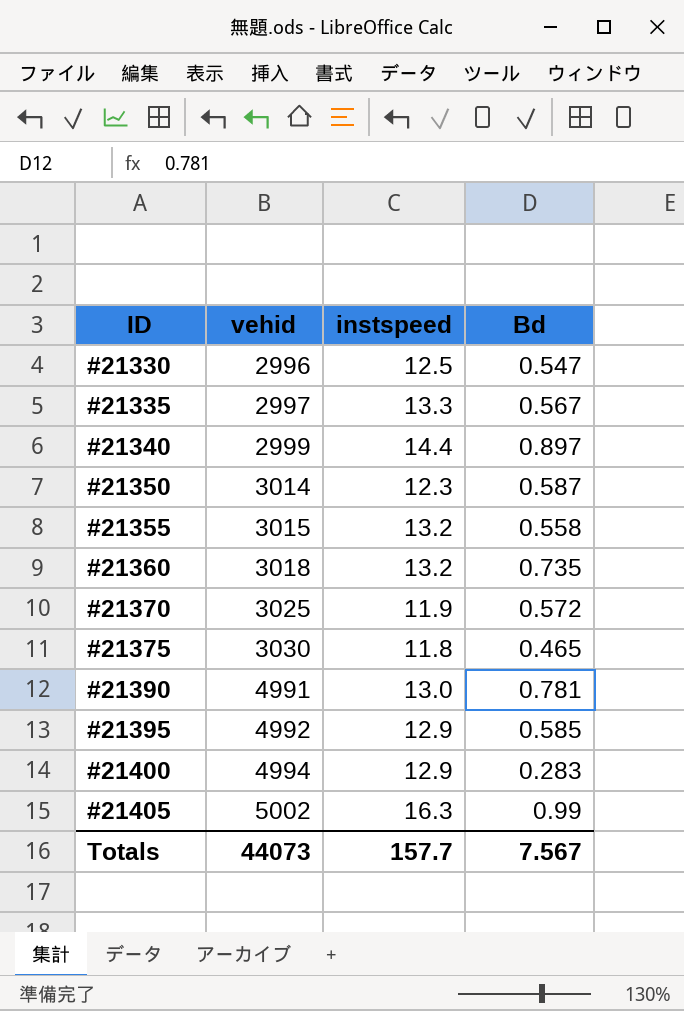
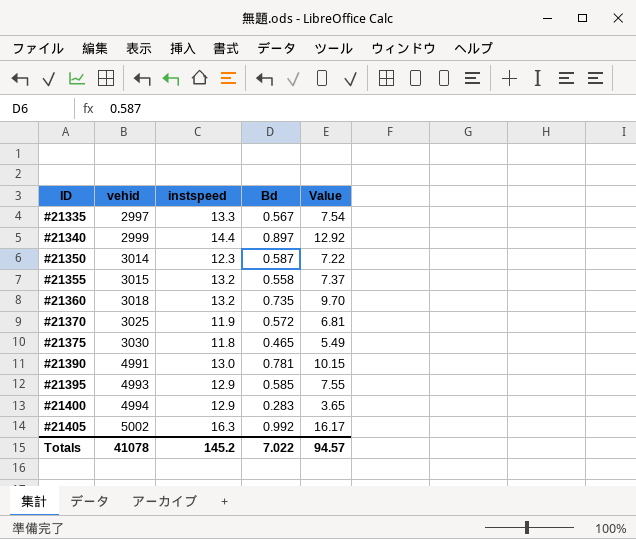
column Value | formula: none -> [instspeed] * [Bd]
row #21330: 2996 | 12.5 | 0.547 -> none
#21395 | vehid: 4992 -> 4993
#21405 | Bd: 0.99 -> 0.992
Totals | vehid: 44073 -> 41078
Totals | instspeed: 157.7 -> 145.2
Totals | Bd: 7.567 -> 7.022

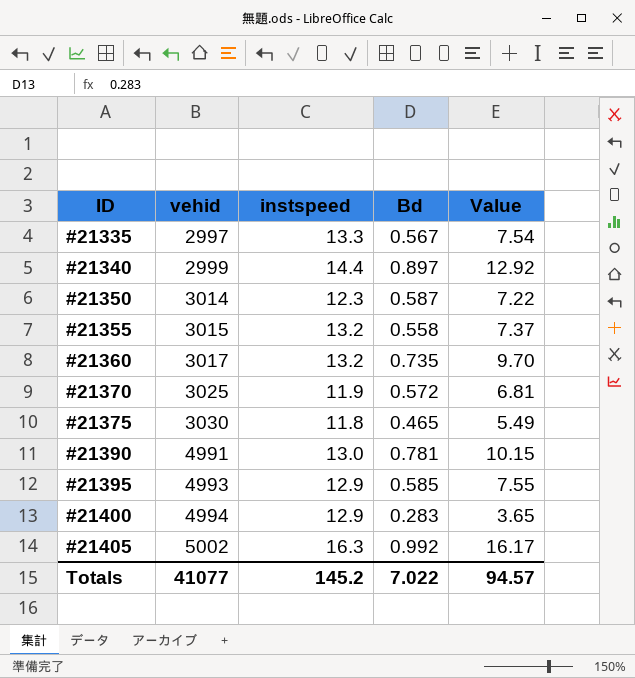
#21360 | vehid: 3018 -> 3017
Totals | vehid: 41078 -> 41077

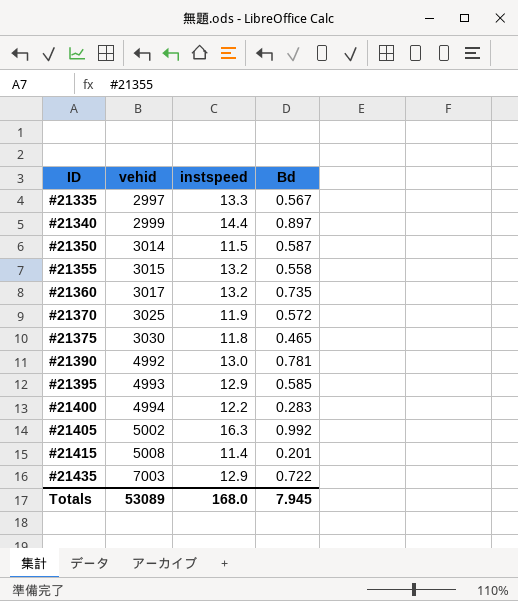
column Value | formula: [instspeed] * [Bd] -> none
#21350 | instspeed: 12.3 -> 11.5
#21390 | vehid: 4991 -> 4992
#21400 | instspeed: 12.9 -> 12.2
row #21415: none -> 5008 | 11.4 | 0.201
row #21435: none -> 7003 | 12.9 | 0.722
Totals | vehid: 41077 -> 53089
Totals | instspeed: 145.2 -> 168.0
Totals | Bd: 7.022 -> 7.945

